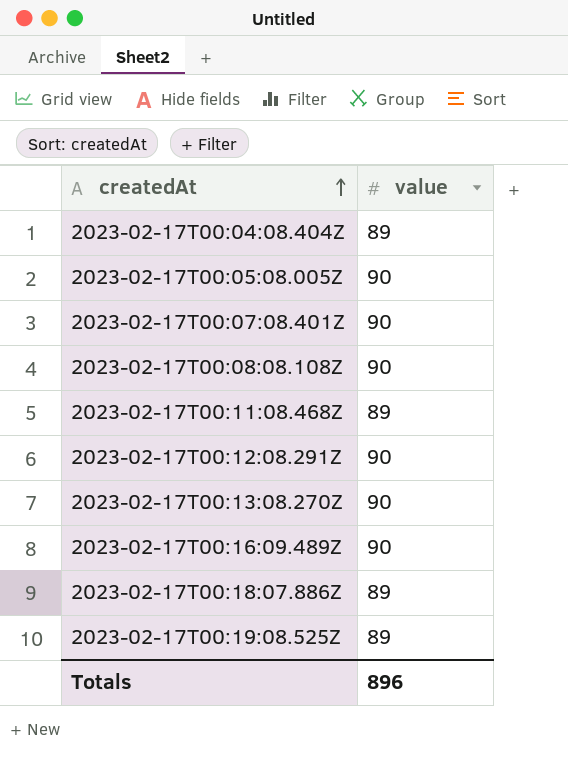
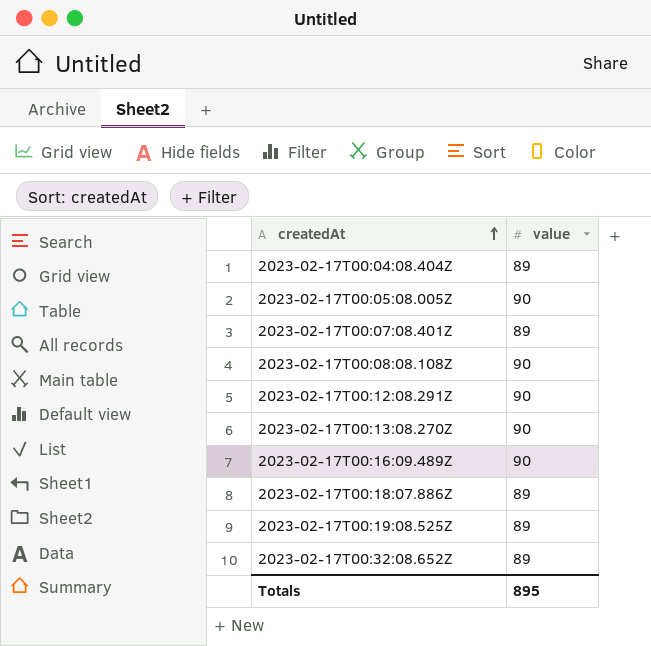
row 2023-02-17T00:11:08.468Z: 89 -> none
2023-02-17T00:07:08.401Z | value: 90 -> 89
row 2023-02-17T00:32:08.652Z: none -> 89
Totals | value: 896 -> 895

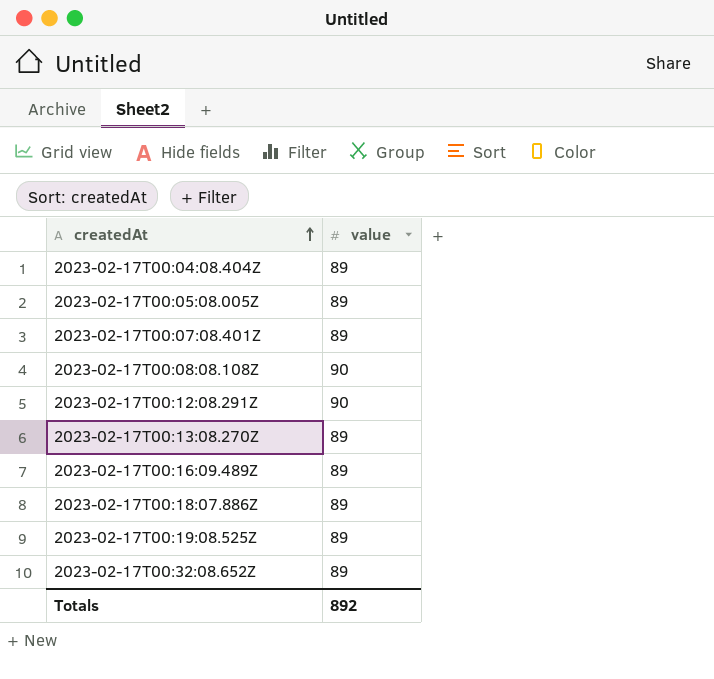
2023-02-17T00:05:08.005Z | value: 90 -> 89
2023-02-17T00:13:08.270Z | value: 90 -> 89
2023-02-17T00:16:09.489Z | value: 90 -> 89
Totals | value: 895 -> 892

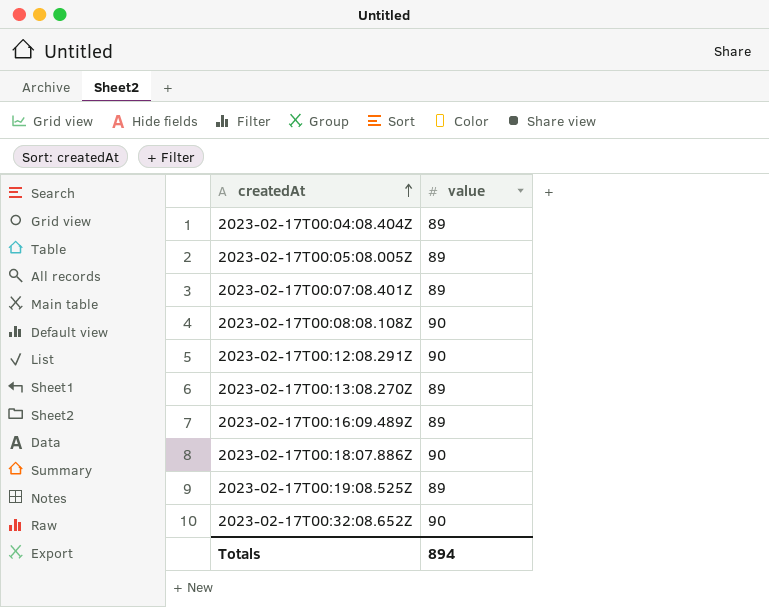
2023-02-17T00:18:07.886Z | value: 89 -> 90
2023-02-17T00:32:08.652Z | value: 89 -> 90
Totals | value: 892 -> 894

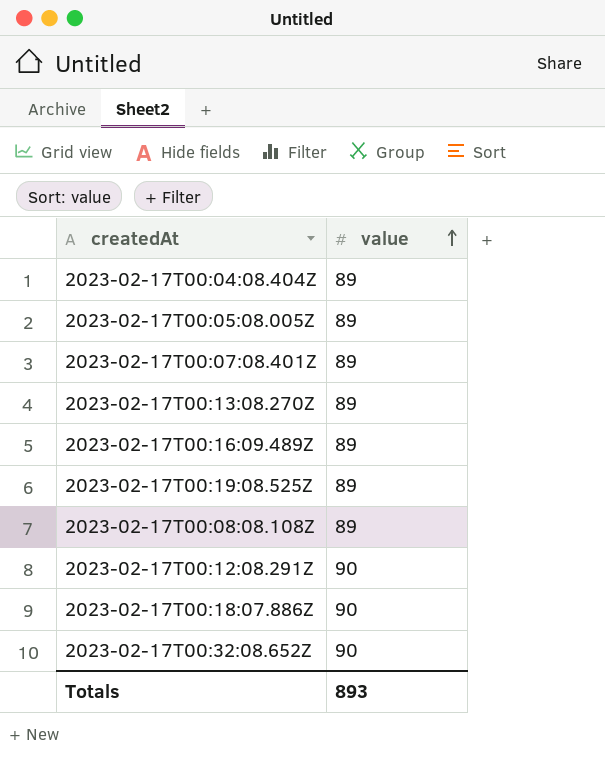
row order: createdAt ascending -> value ascending
2023-02-17T00:08:08.108Z | value: 90 -> 89
Totals | value: 894 -> 893

